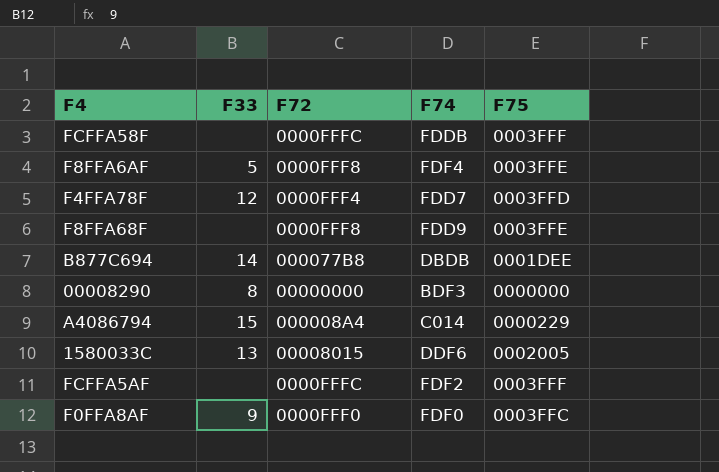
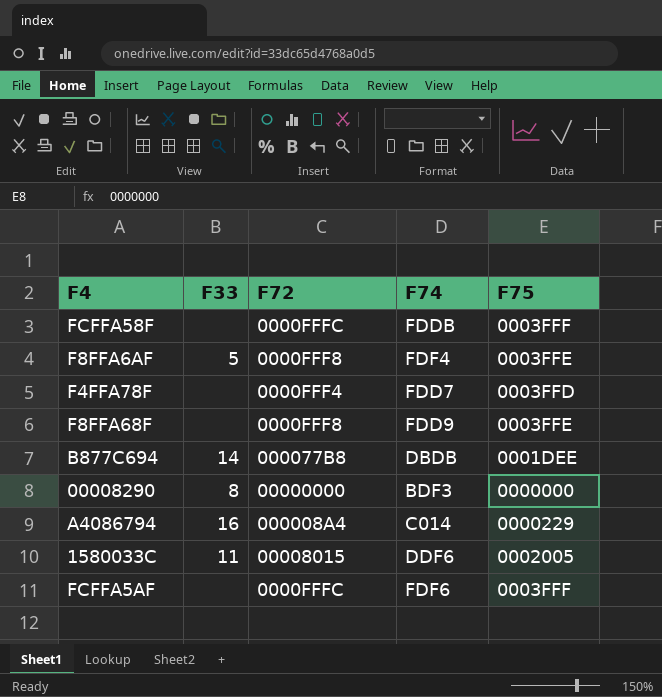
row F0FFA8AF: 9 | 0000FFF0 | FDF0 | 0003FFC -> none
F4FFA78F | F33: 12 -> none
A4086794 | F33: 15 -> 16
1580033C | F33: 13 -> 11
FCFFA5AF | F74: FDF2 -> FDF6

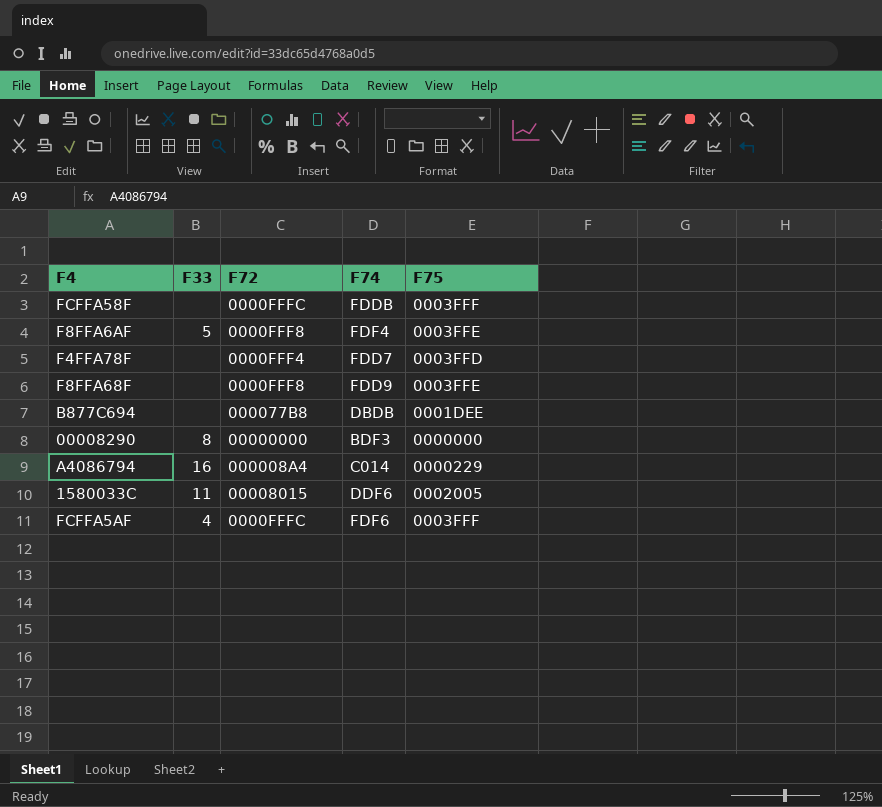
B877C694 | F33: 14 -> none
FCFFA5AF | F33: none -> 4

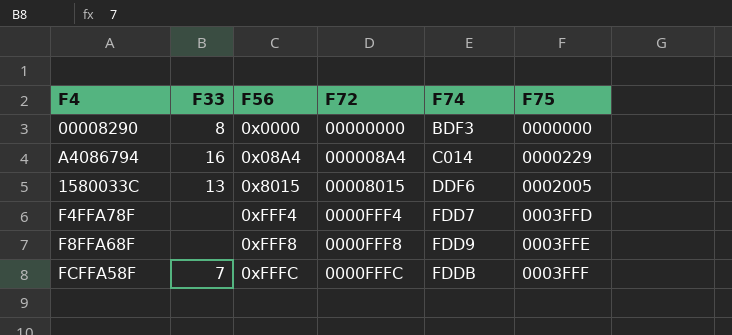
row order: none -> F56 ascending
column F56 | position: none -> 3
row F8FFA6AF: 5 | 0000FFF8 | FDF4 | 0003FFE -> none
row B877C694: none | 000077B8 | DBDB | 0001DEE -> none
row FCFFA5AF: 4 | 0000FFFC | FDF6 | 0003FFF -> none
1580033C | F33: 11 -> 13
FCFFA58F | F33: none -> 7

